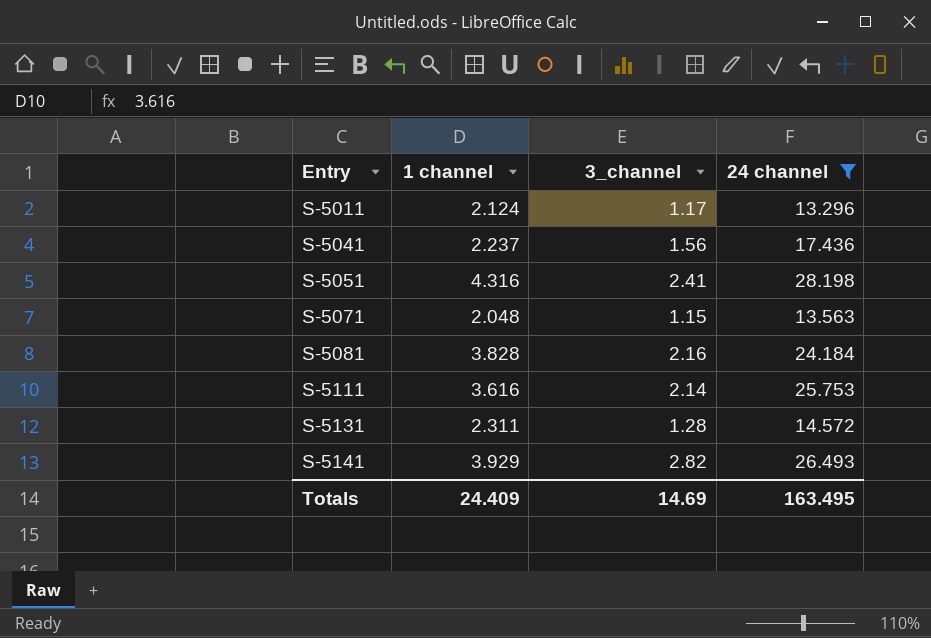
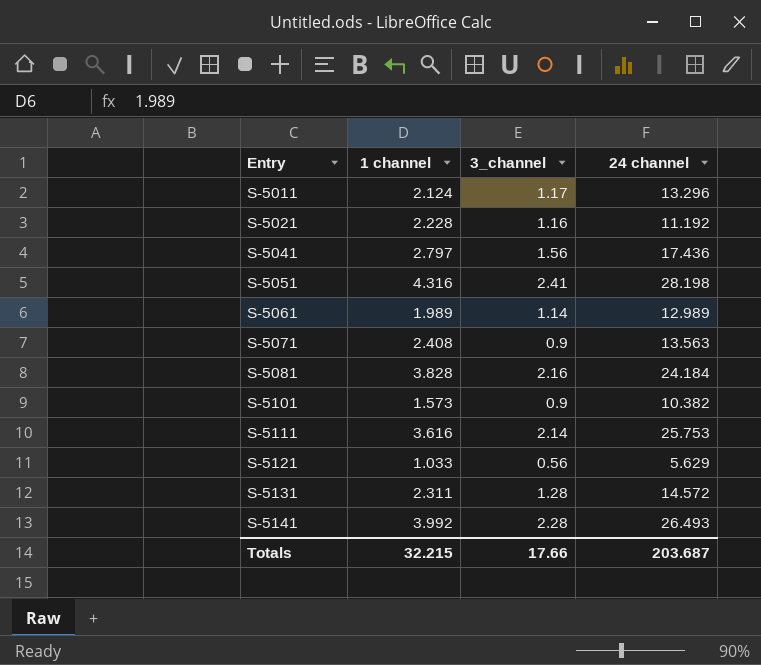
filter: 24 channel >= 13.296 -> none
S-5041 | 1 channel: 2.237 -> 2.797
S-5071 | 1 channel: 2.048 -> 2.408
S-5071 | 3_channel: 1.15 -> 0.9
S-5141 | 1 channel: 3.929 -> 3.992
S-5141 | 3_channel: 2.82 -> 2.28
Totals | 1 channel: 24.409 -> 32.215
Totals | 3_channel: 14.69 -> 17.66
Totals | 24 channel: 163.495 -> 203.687

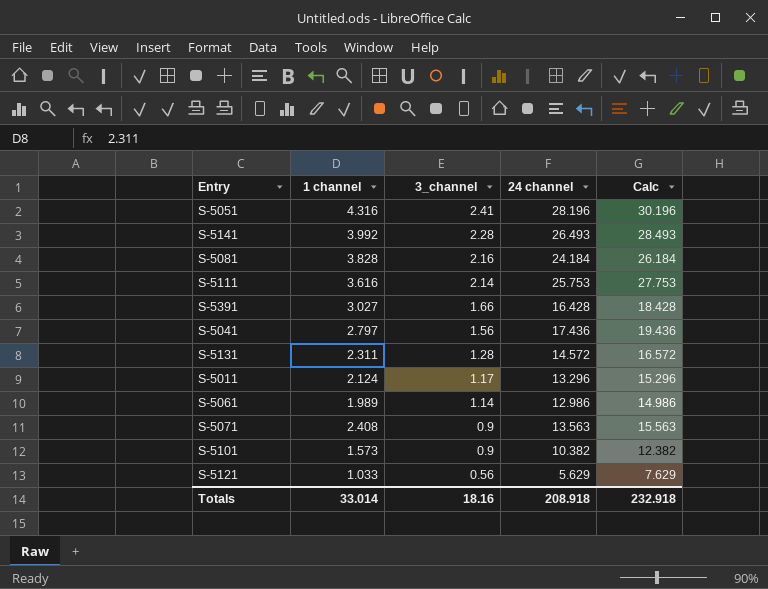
row order: Entry ascending -> 3_channel descending
column Calc | formula: none -> [24 channel] + 2
row S-5021: 2.228 | 1.16 | 11.192 -> none
S-5051 | 24 channel: 28.198 -> 28.196
row S-5391: none -> 3.027 | 1.66 | 16.428 | 18.428
S-5061 | 24 channel: 12.989 -> 12.986
Totals | 1 channel: 32.215 -> 33.014
Totals | 3_channel: 17.66 -> 18.16
Totals | 24 channel: 203.687 -> 208.918

